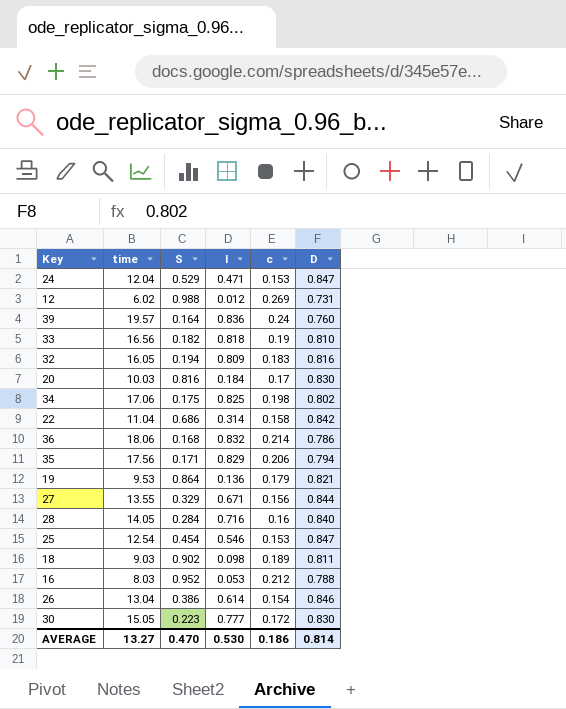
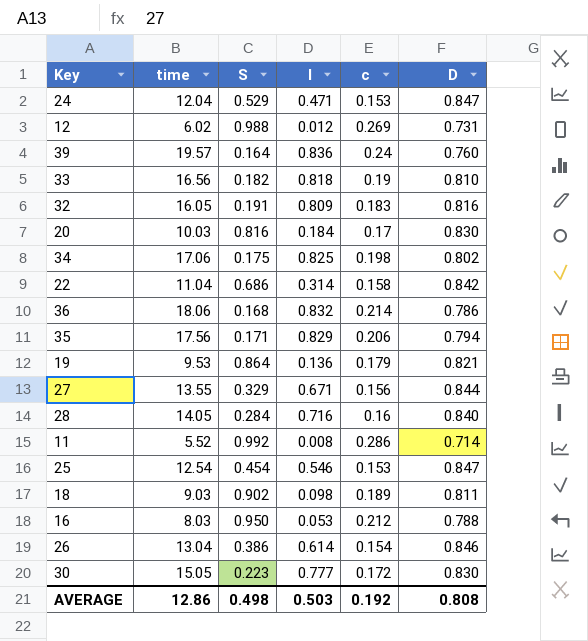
32 | S: 0.194 -> 0.191
row 11: none -> 5.52 | 0.992 | 0.008 | 0.286 | 0.714
16 | S: 0.952 -> 0.950
AVERAGE | time: 13.27 -> 12.86
AVERAGE | S: 0.470 -> 0.498
AVERAGE | I: 0.530 -> 0.503
AVERAGE | c: 0.186 -> 0.192
AVERAGE | D: 0.814 -> 0.808

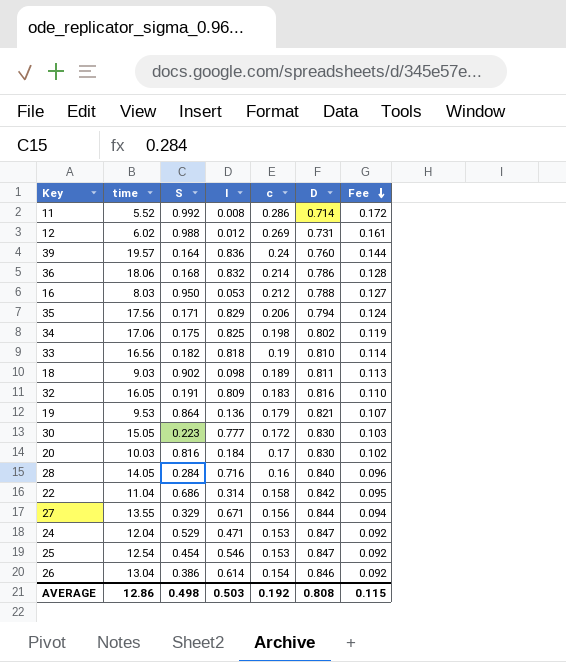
row order: none -> Fee descending
column Fee | formula: none -> [c] * 0.6

